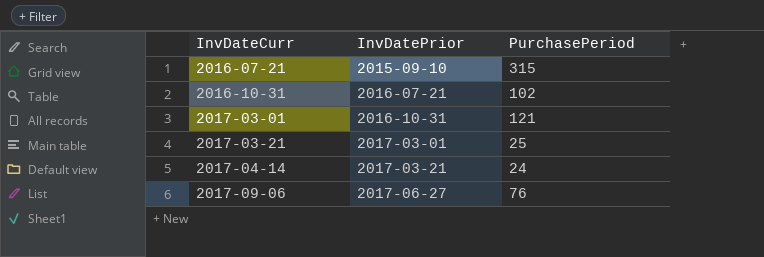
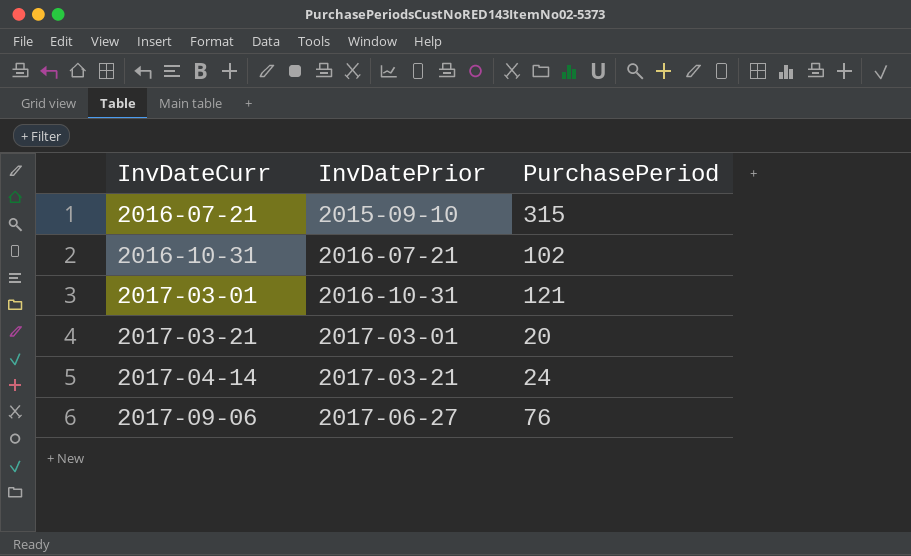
2017-03-21 | PurchasePeriod: 25 -> 20

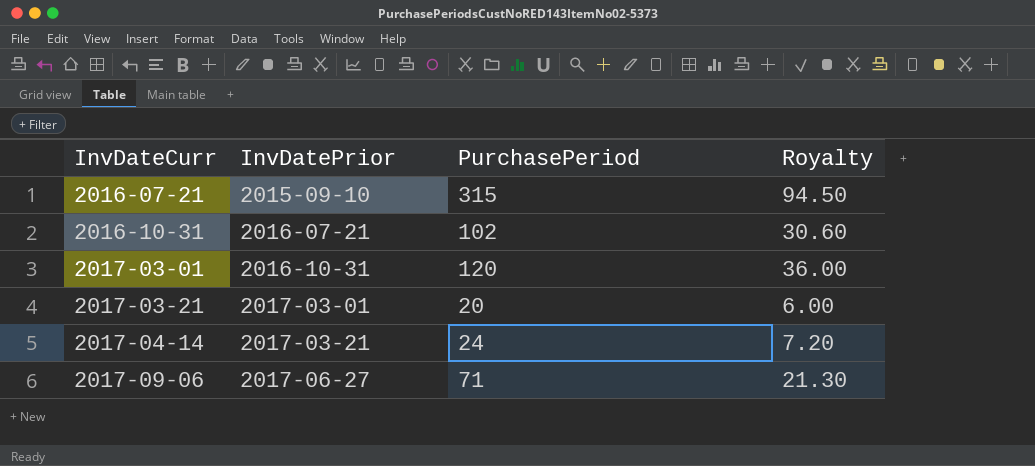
column Royalty | formula: none -> [PurchasePeriod] * 0.3
2017-03-01 | PurchasePeriod: 121 -> 120
2017-09-06 | PurchasePeriod: 76 -> 71

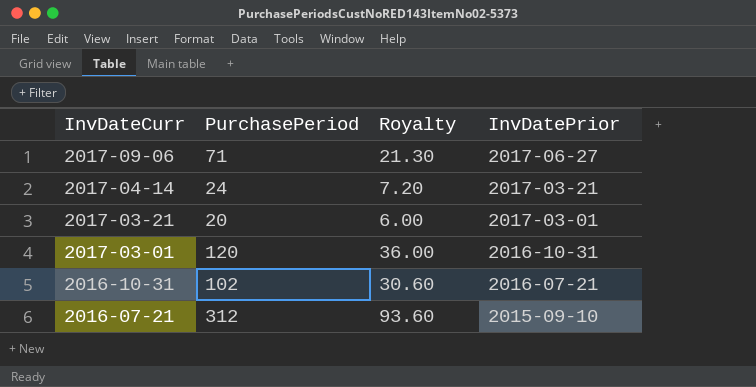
row order: InvDateCurr ascending -> InvDateCurr descending
column InvDatePrior | position: 2 -> 4
2016-07-21 | PurchasePeriod: 315 -> 312
2016-07-21 | Royalty: 94.50 -> 93.60

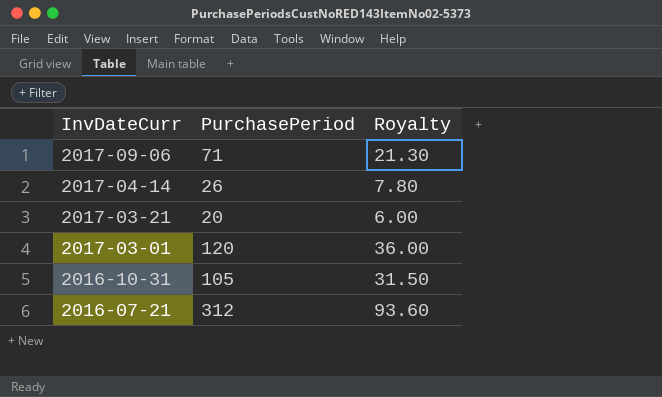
column InvDatePrior | position: 4 -> none
2017-04-14 | PurchasePeriod: 24 -> 26
2017-04-14 | Royalty: 7.20 -> 7.80
2016-10-31 | PurchasePeriod: 102 -> 105
2016-10-31 | Royalty: 30.60 -> 31.50

